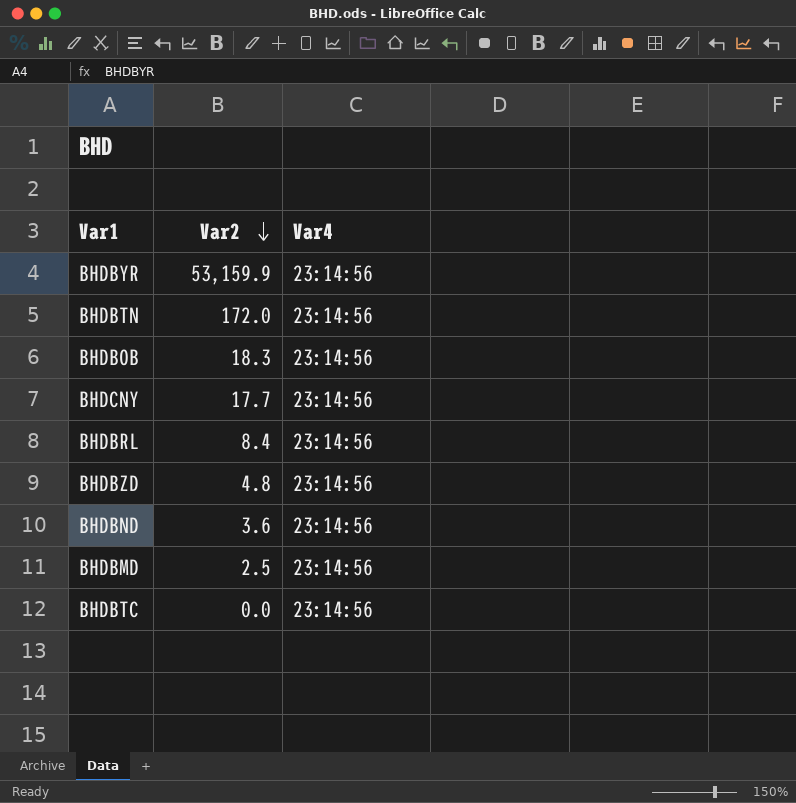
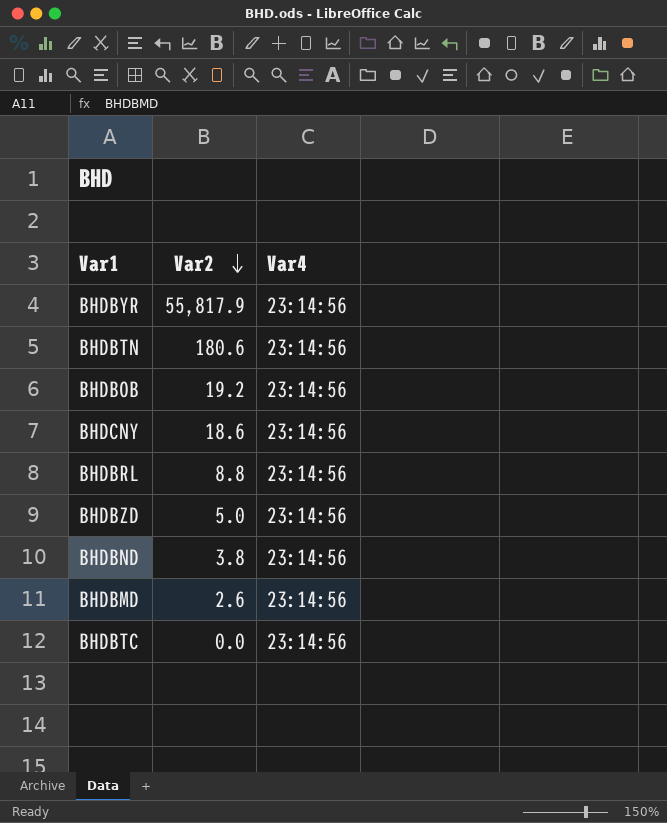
BHDBYR | Var2: 53,159.9 -> 55,817.9
BHDBTN | Var2: 172.0 -> 180.6
BHDBOB | Var2: 18.3 -> 19.2
BHDCNY | Var2: 17.7 -> 18.6
BHDBRL | Var2: 8.4 -> 8.8
BHDBZD | Var2: 4.8 -> 5.0
BHDBND | Var2: 3.6 -> 3.8
BHDBMD | Var2: 2.5 -> 2.6

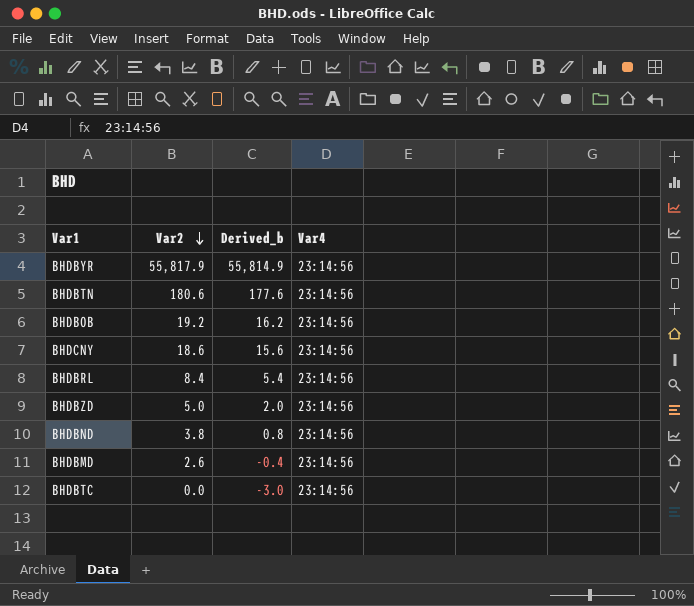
column Derived_b | formula: none -> [Var2] - 3
BHDBRL | Var2: 8.8 -> 8.4

